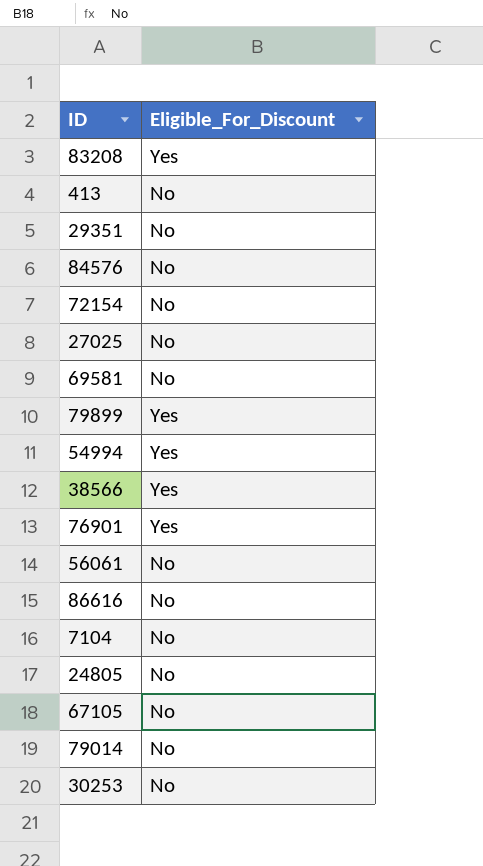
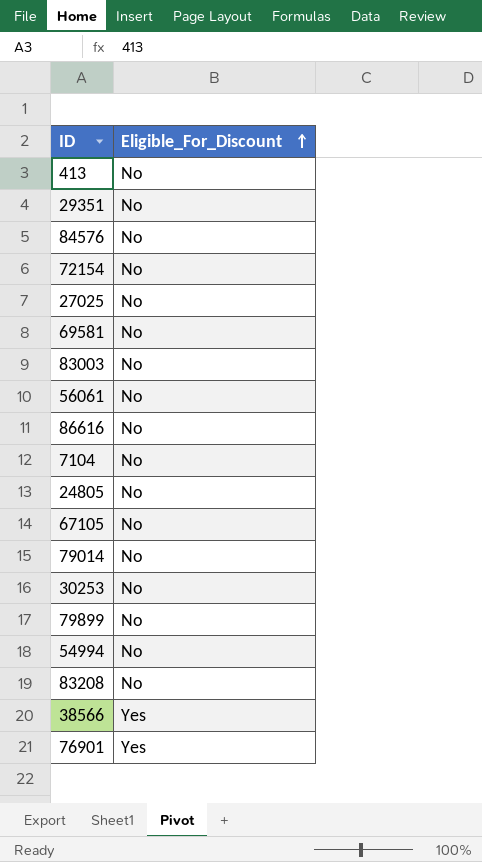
row order: none -> Eligible_For_Discount ascending
row 83003: none -> No
79899 | Eligible_For_Discount: Yes -> No
54994 | Eligible_For_Discount: Yes -> No
83208 | Eligible_For_Discount: Yes -> No

